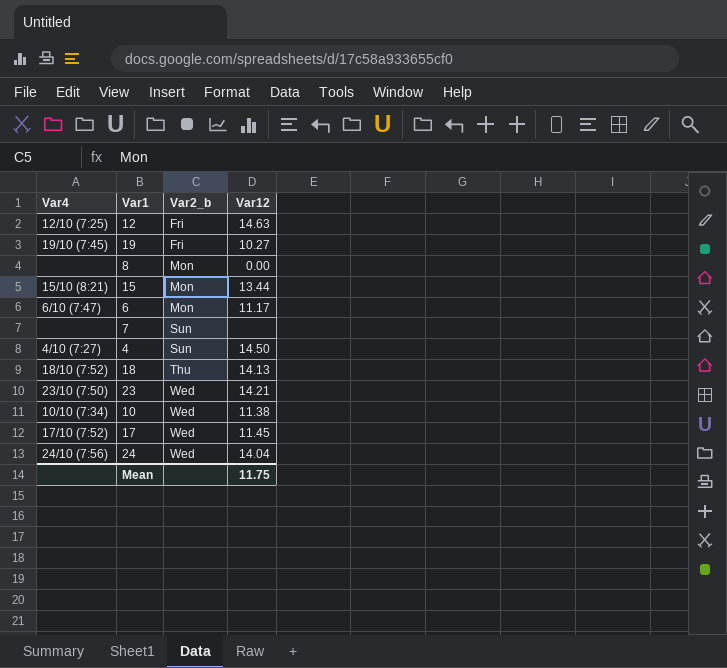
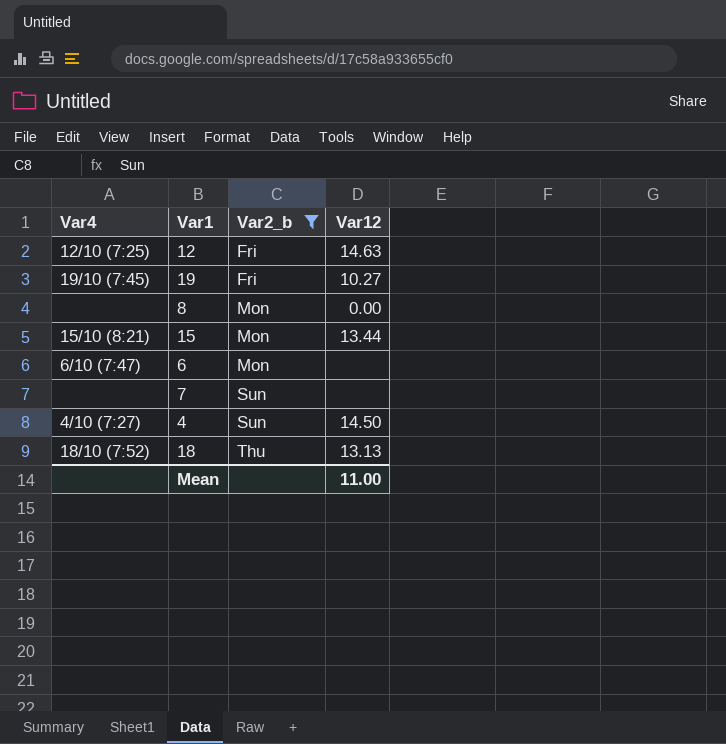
filter: none -> Var2_b != Wed
6 | Var12: 11.17 -> none
18 | Var12: 14.13 -> 13.13
Mean | Var12: 11.75 -> 11.00

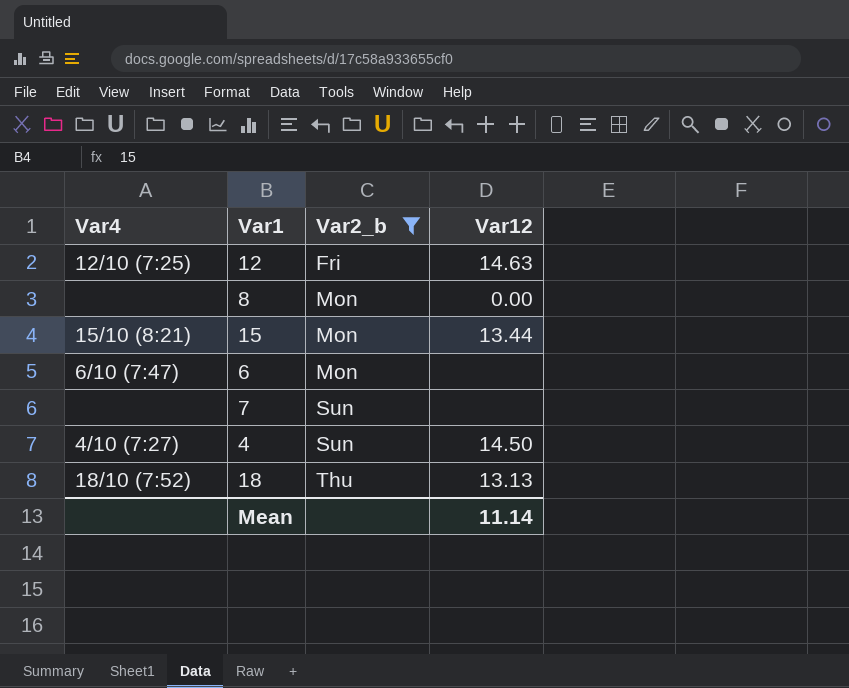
row 19: 19/10 (7:45) | Fri | 10.27 -> none
Mean | Var12: 11.00 -> 11.14

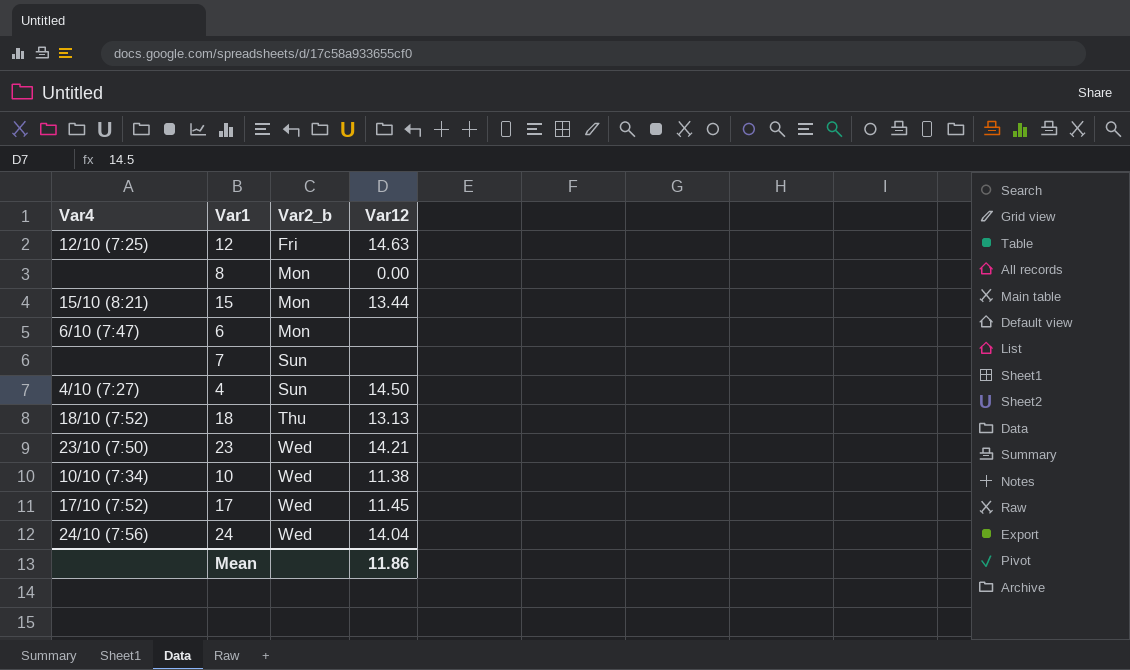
filter: Var2_b != Wed -> none
Mean | Var12: 11.14 -> 11.86

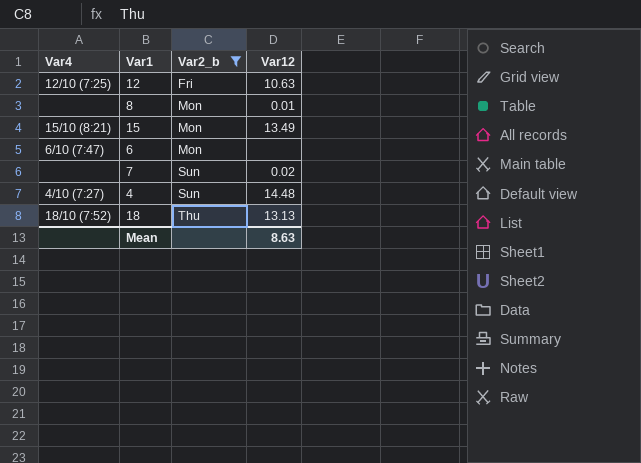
filter: none -> Var2_b != Wed
12 | Var12: 14.63 -> 10.63
8 | Var12: 0.00 -> 0.01
15 | Var12: 13.44 -> 13.49
7 | Var12: none -> 0.02
4 | Var12: 14.50 -> 14.48
Mean | Var12: 11.86 -> 8.63

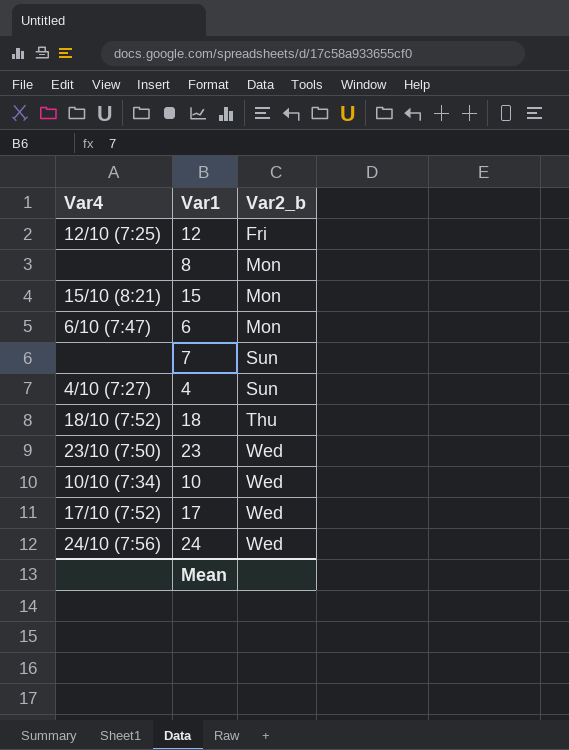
filter: Var2_b != Wed -> none
column Var12 | position: 4 -> none

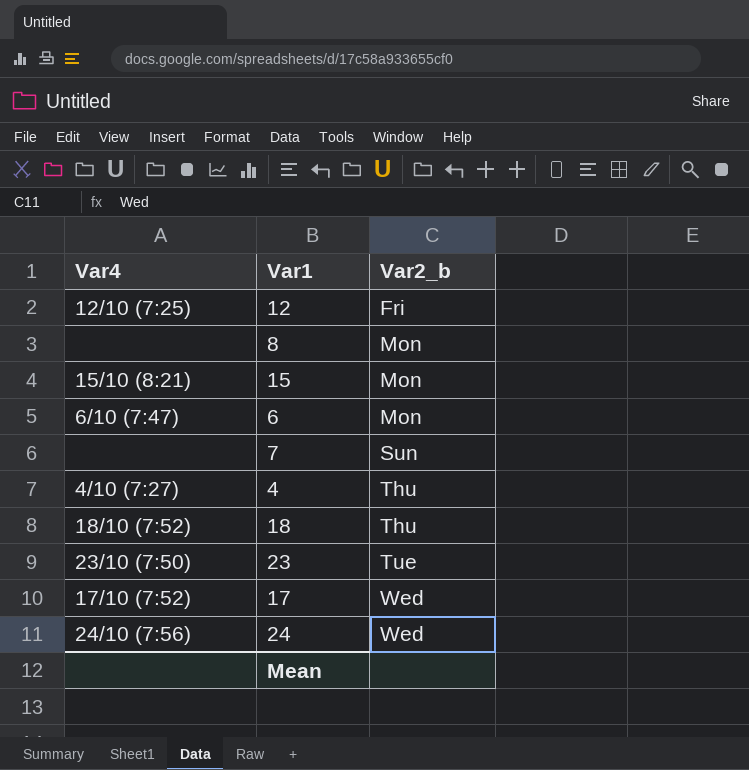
row 10: 10/10 (7:34) | Wed -> none
4 | Var2_b: Sun -> Thu
23 | Var2_b: Wed -> Tue

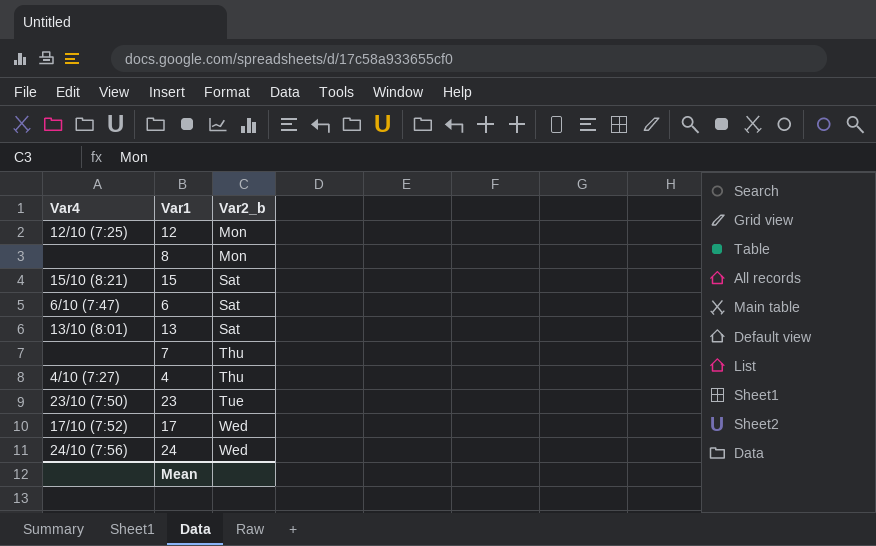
row 18: 18/10 (7:52) | Thu -> none
12 | Var2_b: Fri -> Mon
15 | Var2_b: Mon -> Sat
6 | Var2_b: Mon -> Sat
row 13: none -> 13/10 (8:01) | Sat
7 | Var2_b: Sun -> Thu

